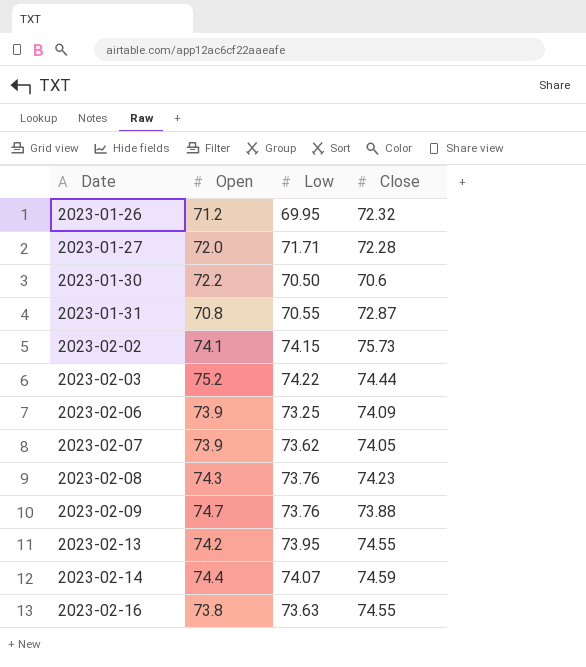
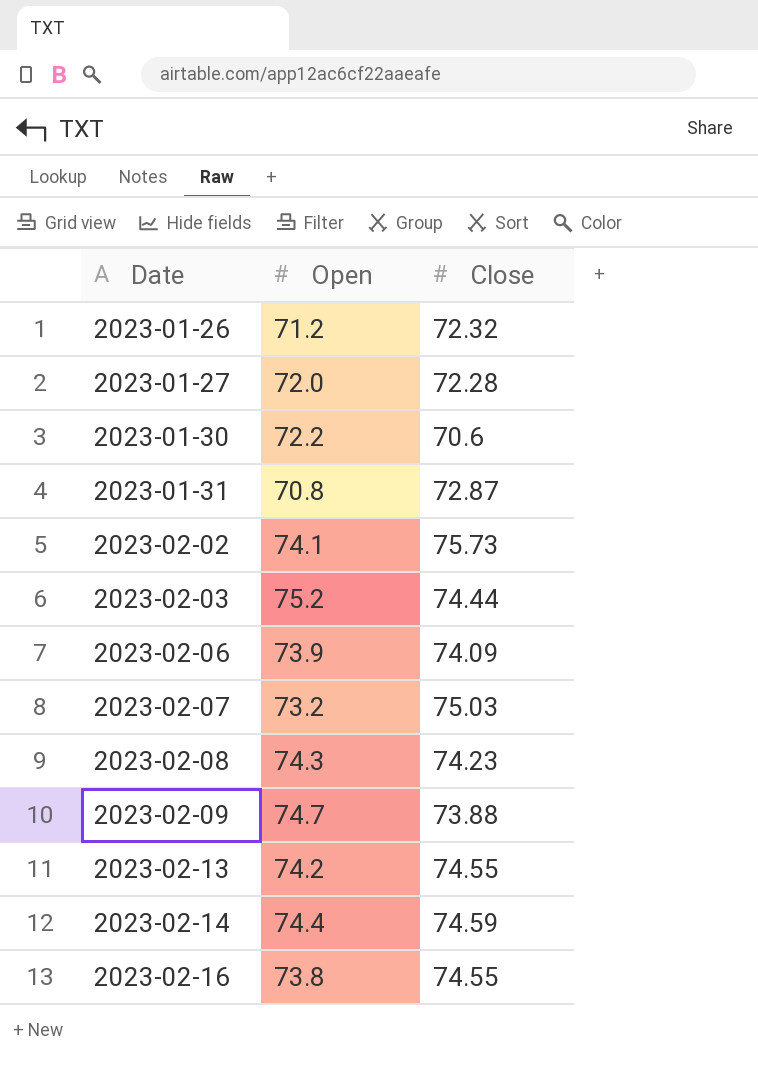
column Low | position: 3 -> none
2023-02-07 | Open: 73.9 -> 73.2
2023-02-07 | Close: 74.05 -> 75.03

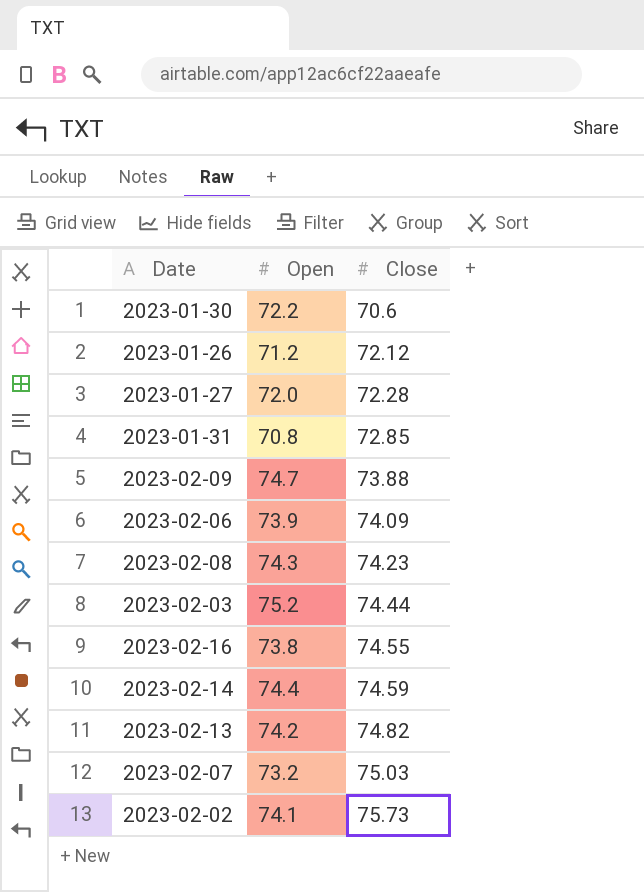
row order: Date ascending -> Close ascending
2023-01-26 | Close: 72.32 -> 72.12
2023-01-31 | Close: 72.87 -> 72.85
2023-02-13 | Close: 74.55 -> 74.82

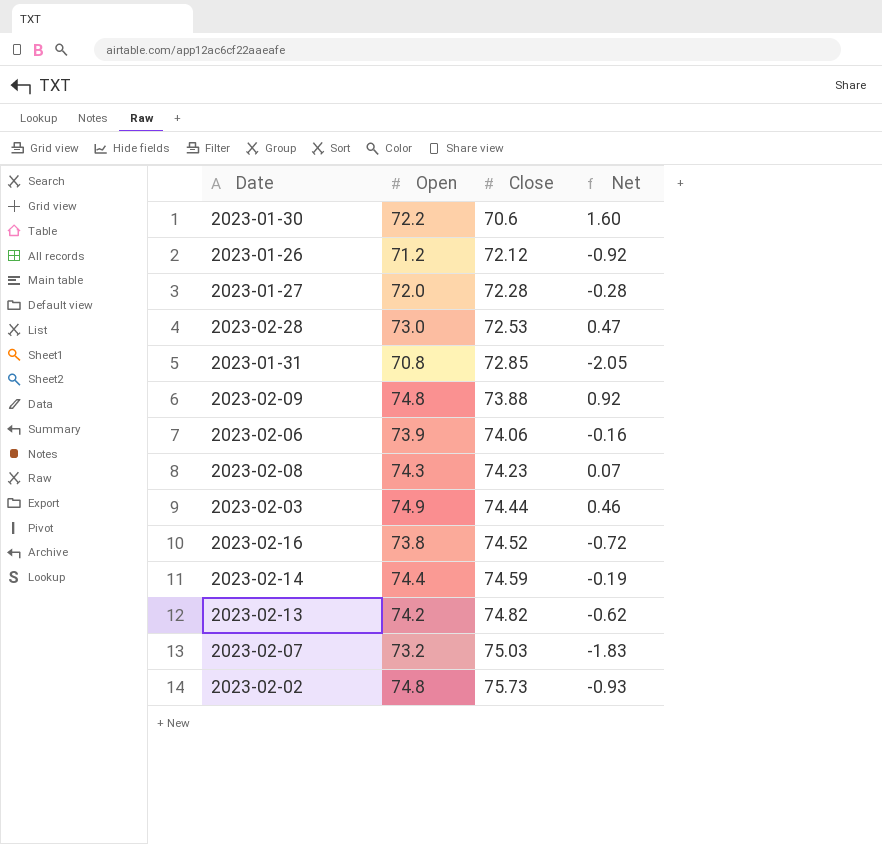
column Net | formula: none -> [Open] - [Close]
row 2023-02-28: none -> 73.0 | 72.53 | 0.47
2023-02-09 | Open: 74.7 -> 74.8
2023-02-06 | Close: 74.09 -> 74.06
2023-02-03 | Open: 75.2 -> 74.9
2023-02-16 | Close: 74.55 -> 74.52
2023-02-02 | Open: 74.1 -> 74.8

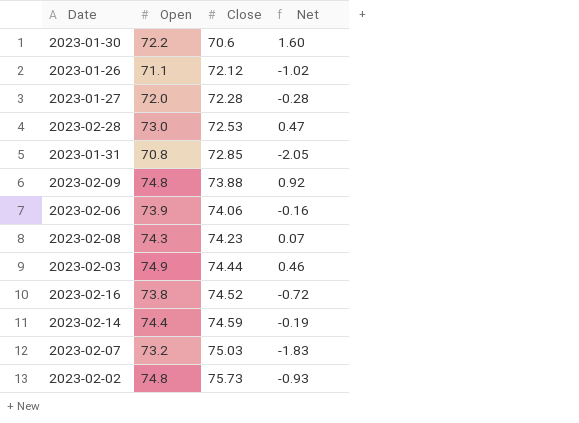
row 2023-02-13: 74.2 | 74.82 | -0.62 -> none
2023-01-26 | Open: 71.2 -> 71.1
2023-01-26 | Net: -0.92 -> -1.02

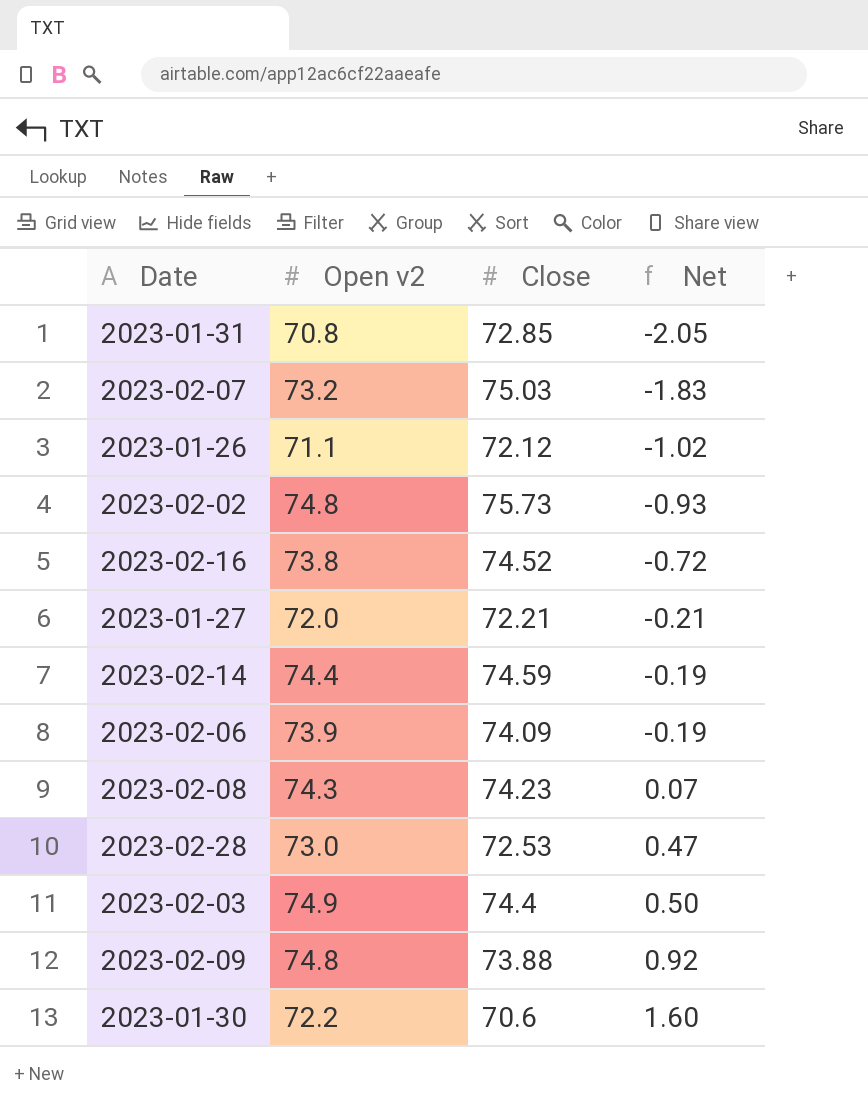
row order: Close ascending -> Net ascending
column name: Open -> Open v2
2023-01-27 | Close: 72.28 -> 72.21
2023-01-27 | Net: -0.28 -> -0.21
2023-02-06 | Close: 74.06 -> 74.09
2023-02-06 | Net: -0.16 -> -0.19
2023-02-03 | Close: 74.44 -> 74.4
2023-02-03 | Net: 0.46 -> 0.50

